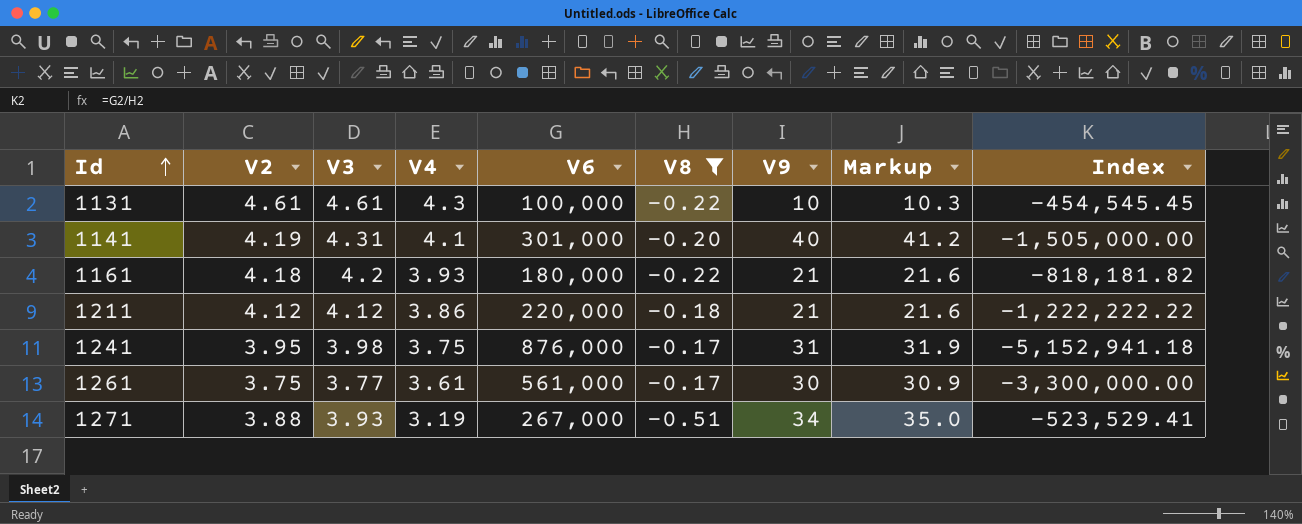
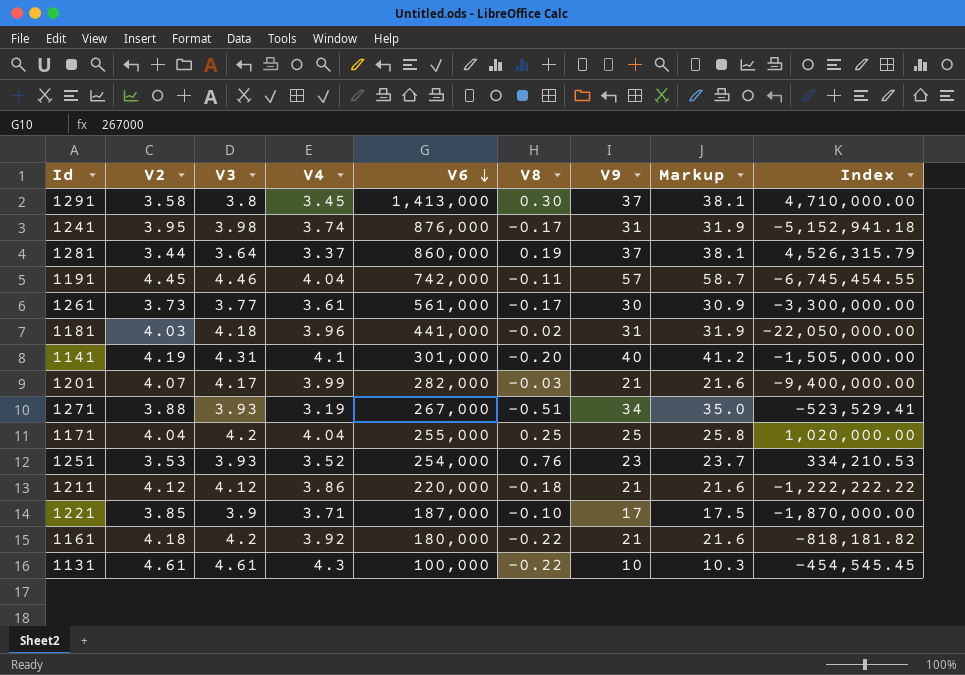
filter: V8 <= -0.17 -> none
row order: Id ascending -> V6 descending
1241 | V4: 3.75 -> 3.74
1261 | V2: 3.75 -> 3.73
1161 | V4: 3.93 -> 3.92

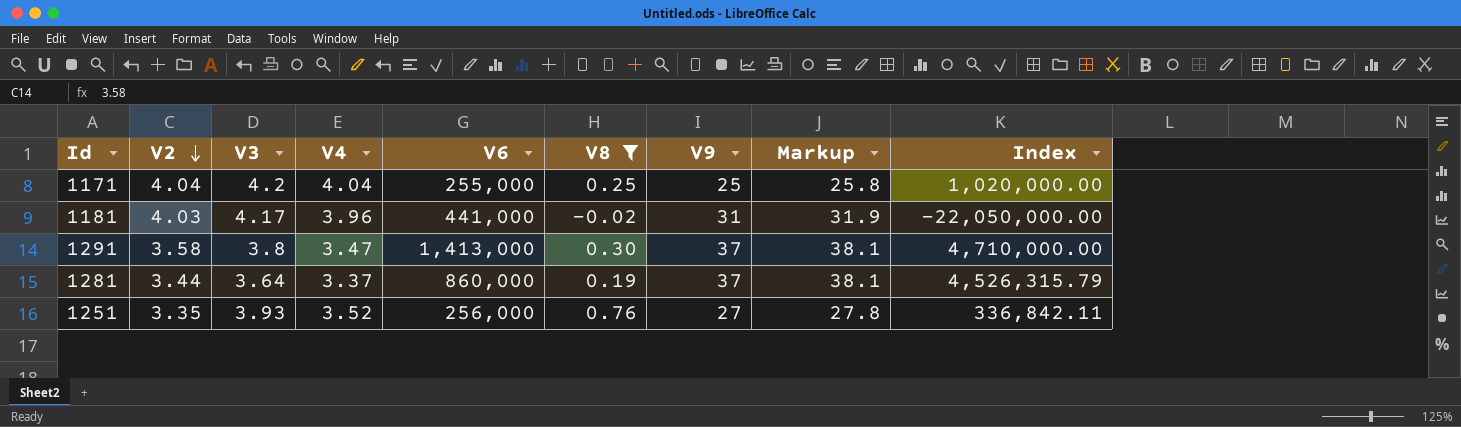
filter: none -> V8 >= -0.02
row order: V6 descending -> V2 descending
1181 | V3: 4.18 -> 4.17
1291 | V4: 3.45 -> 3.47
1251 | V2: 3.53 -> 3.35
1251 | V6: 254,000 -> 256,000
1251 | V9: 23 -> 27
1251 | Markup: 23.7 -> 27.8
1251 | Index: 334,210.53 -> 336,842.11

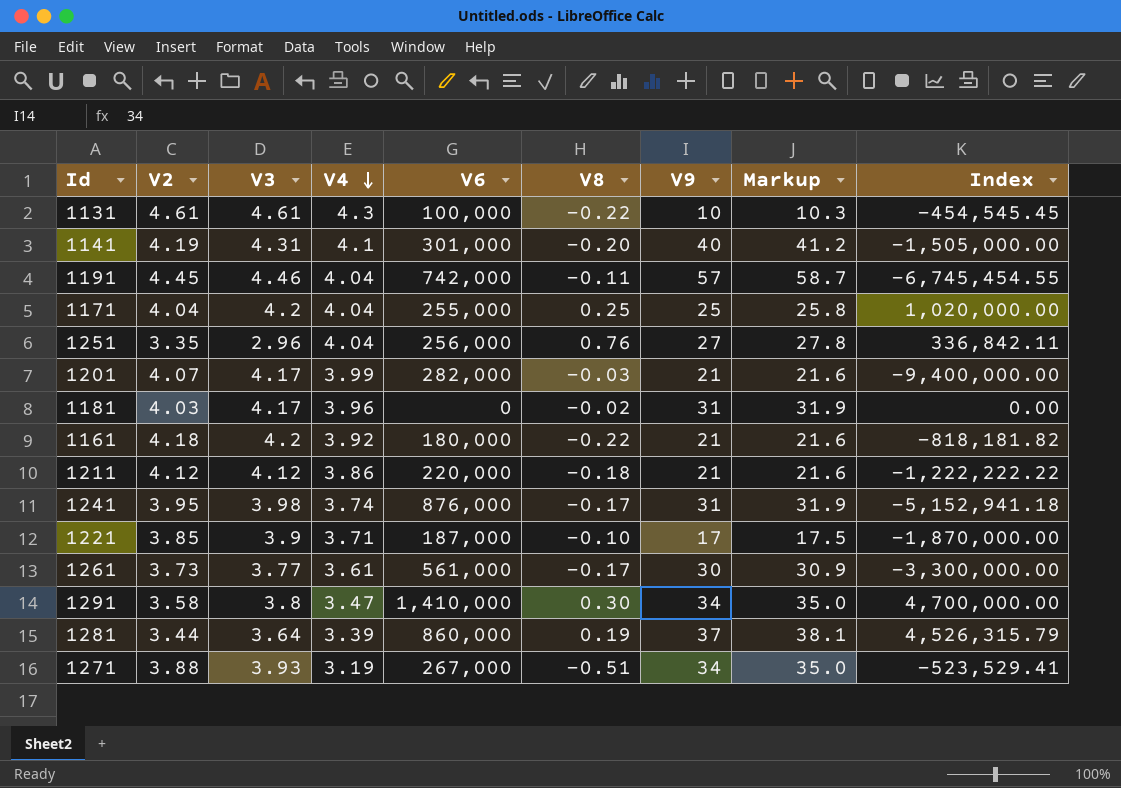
filter: V8 >= -0.02 -> none
row order: V2 descending -> V4 descending
1251 | V3: 3.93 -> 2.96
1251 | V4: 3.52 -> 4.04
1181 | V6: 441,000 -> 0
1181 | Index: -22,050,000.00 -> 0.00
1291 | V6: 1,413,000 -> 1,410,000
1291 | V9: 37 -> 34
1291 | Markup: 38.1 -> 35.0
1291 | Index: 4,710,000.00 -> 4,700,000.00
1281 | V4: 3.37 -> 3.39

